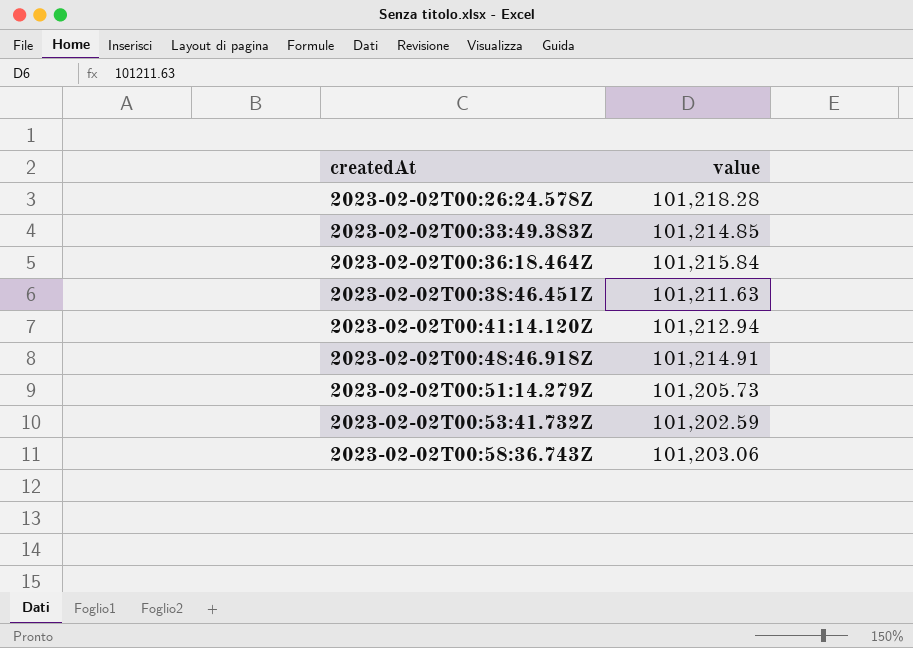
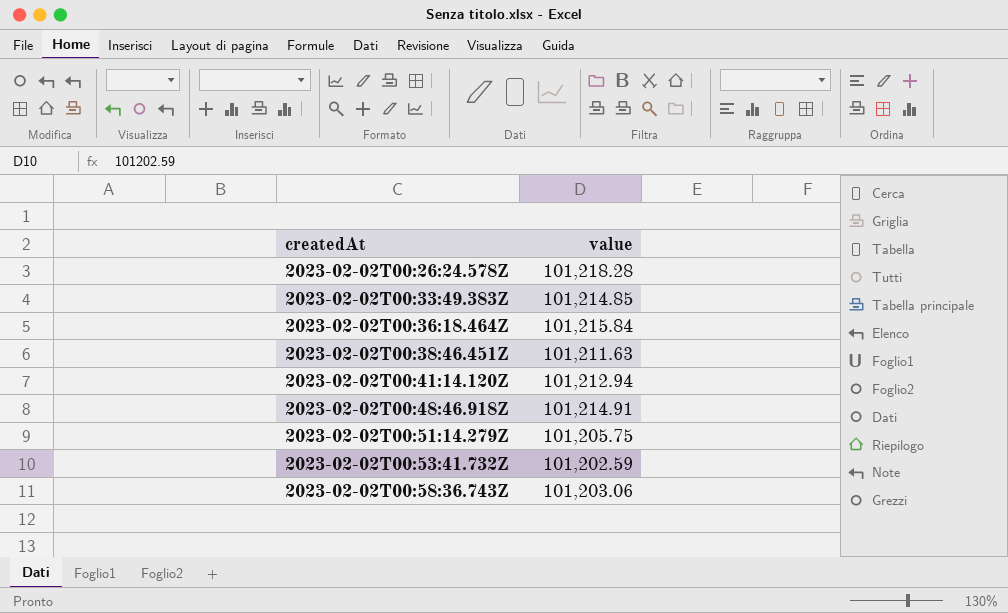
2023-02-02T00:51:14.279Z | value: 101,205.73 -> 101,205.75

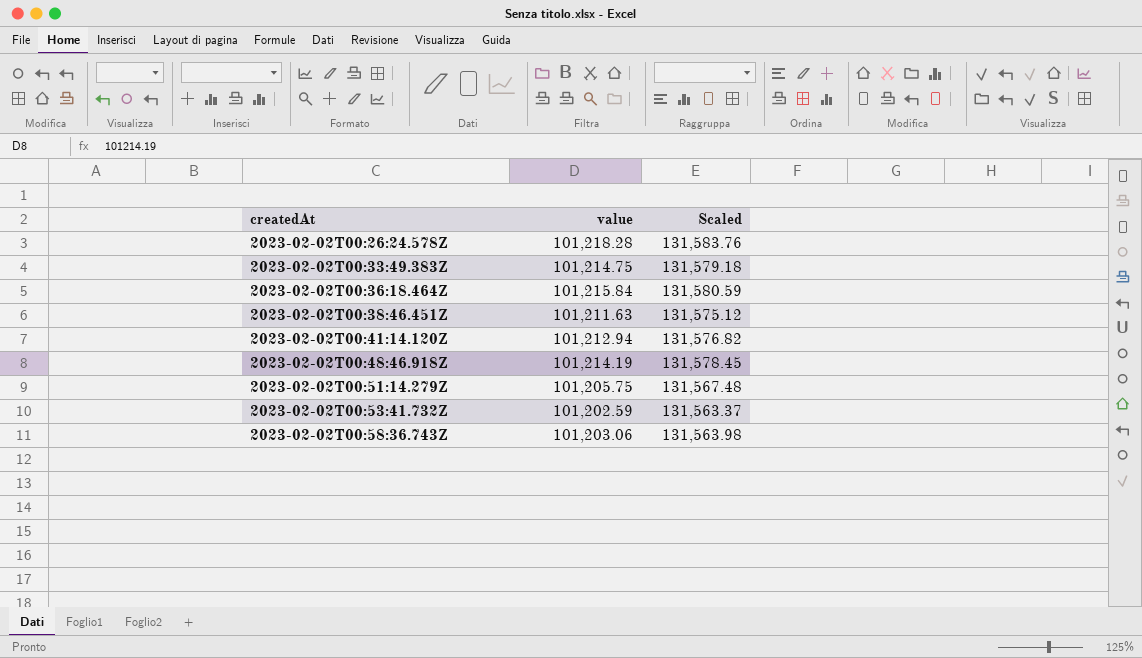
column Scaled | formula: none -> [value] * 1.3
2023-02-02T00:33:49.383Z | value: 101,214.85 -> 101,214.75
2023-02-02T00:48:46.918Z | value: 101,214.91 -> 101,214.19

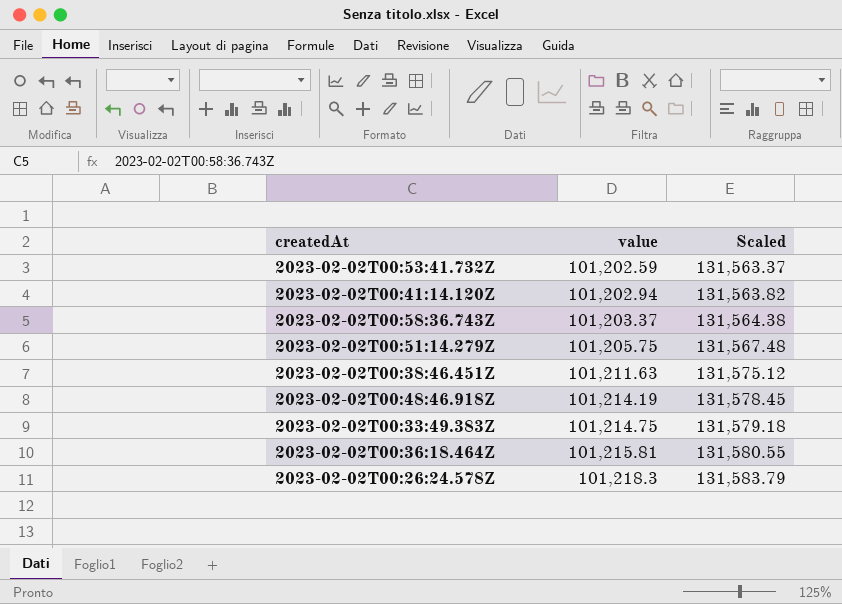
row order: createdAt ascending -> value ascending
2023-02-02T00:41:14.120Z | value: 101,212.94 -> 101,202.94
2023-02-02T00:41:14.120Z | Scaled: 131,576.82 -> 131,563.82
2023-02-02T00:58:36.743Z | value: 101,203.06 -> 101,203.37
2023-02-02T00:58:36.743Z | Scaled: 131,563.98 -> 131,564.38
2023-02-02T00:36:18.464Z | value: 101,215.84 -> 101,215.81
2023-02-02T00:36:18.464Z | Scaled: 131,580.59 -> 131,580.55
2023-02-02T00:26:24.578Z | value: 101,218.28 -> 101,218.3
2023-02-02T00:26:24.578Z | Scaled: 131,583.76 -> 131,583.79

